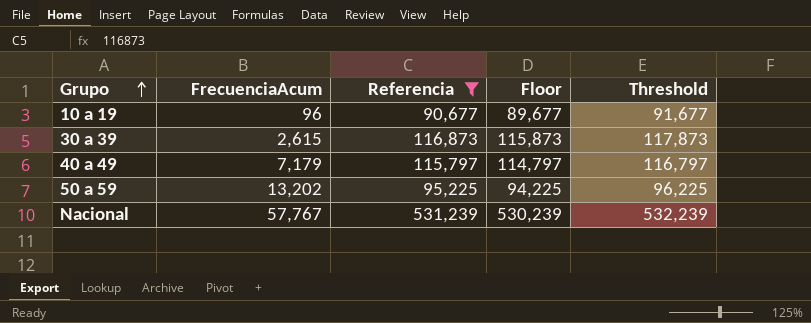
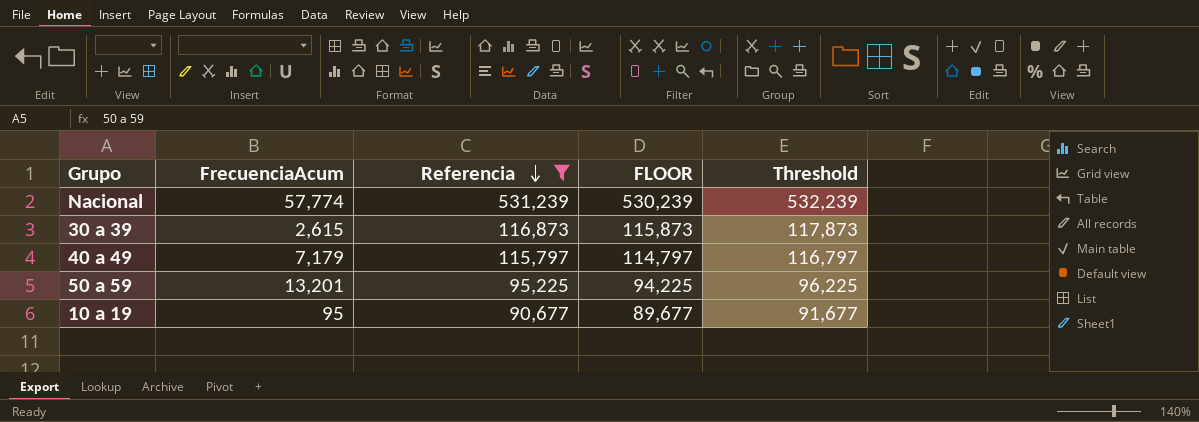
row order: Grupo ascending -> Referencia descending
column name: Floor -> FLOOR
Nacional | FrecuenciaAcum: 57,767 -> 57,774
50 a 59 | FrecuenciaAcum: 13,202 -> 13,201
10 a 19 | FrecuenciaAcum: 96 -> 95

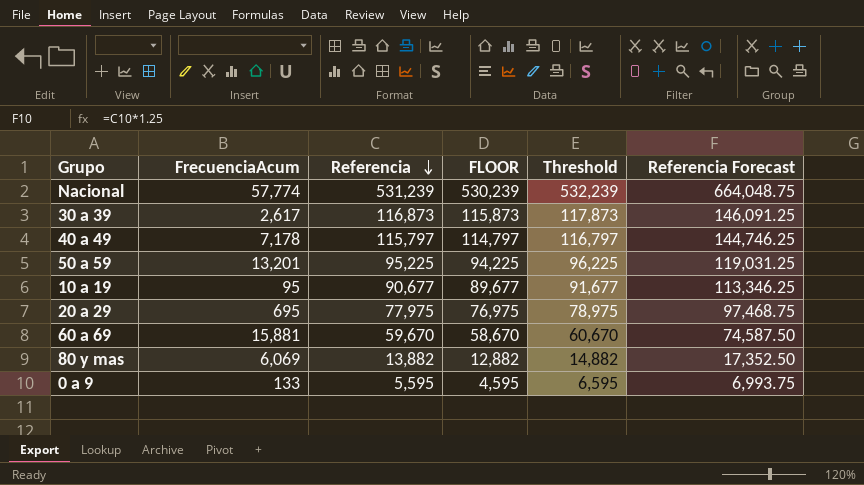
filter: Referencia >= 90,677 -> none
column Referencia Forecast | formula: none -> [Referencia] * 1.25
30 a 39 | FrecuenciaAcum: 2,615 -> 2,617
40 a 49 | FrecuenciaAcum: 7,179 -> 7,178

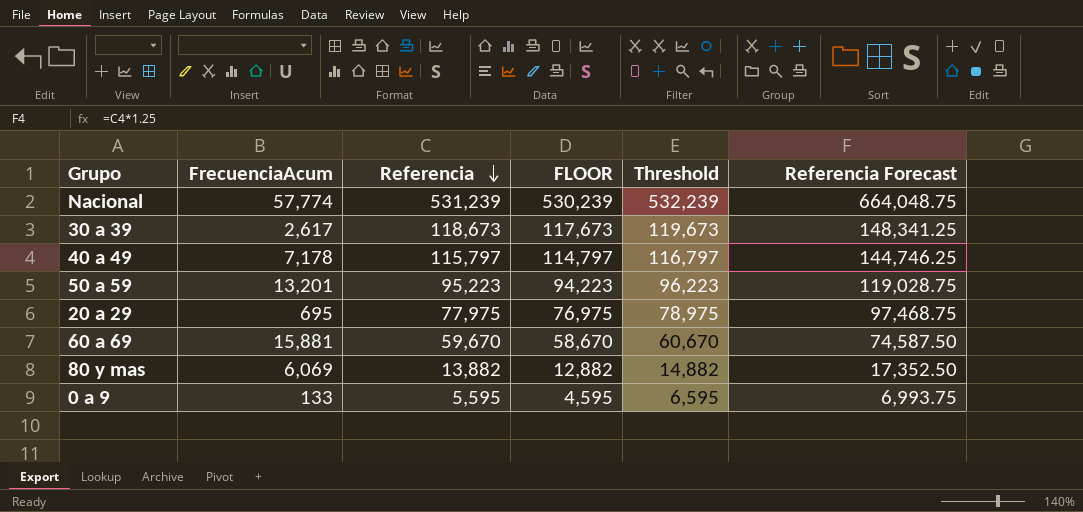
row 10 a 19: 95 | 90,677 | 89,677 | 91,677 | 113,346.25 -> none
30 a 39 | Referencia: 116,873 -> 118,673
30 a 39 | FLOOR: 115,873 -> 117,673
30 a 39 | Threshold: 117,873 -> 119,673
30 a 39 | Referencia Forecast: 146,091.25 -> 148,341.25
50 a 59 | Referencia: 95,225 -> 95,223
50 a 59 | FLOOR: 94,225 -> 94,223
50 a 59 | Threshold: 96,225 -> 96,223
50 a 59 | Referencia Forecast: 119,031.25 -> 119,028.75

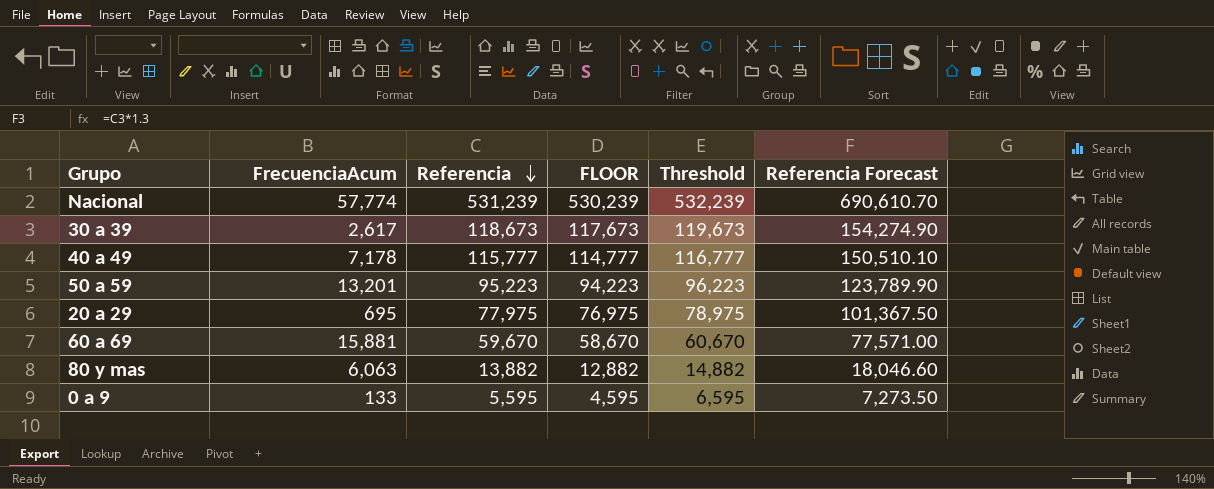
column Referencia Forecast | formula: [Referencia] * 1.25 -> [Referencia] * 1.3
40 a 49 | Referencia: 115,797 -> 115,777
40 a 49 | FLOOR: 114,797 -> 114,777
40 a 49 | Threshold: 116,797 -> 116,777
80 y mas | FrecuenciaAcum: 6,069 -> 6,063

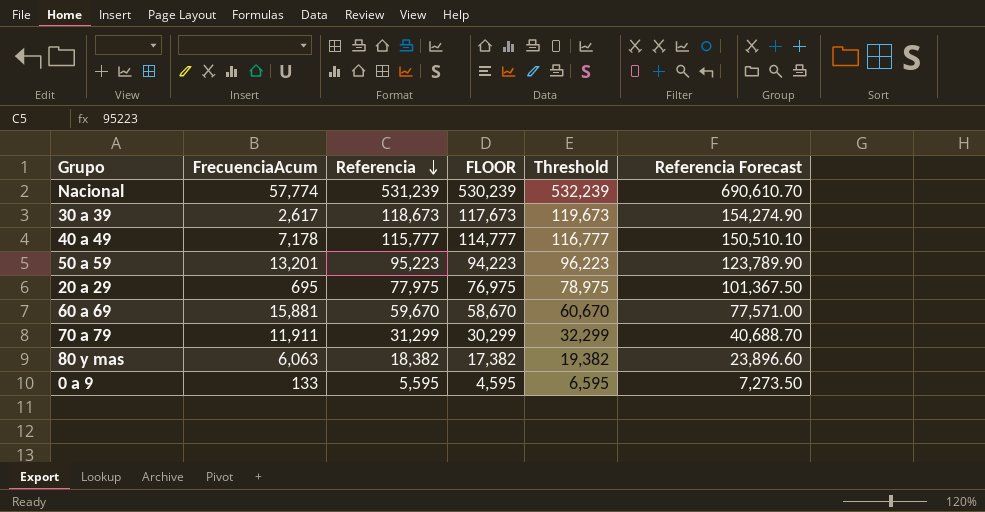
row 70 a 79: none -> 11,911 | 31,299 | 30,299 | 32,299 | 40,688.70
80 y mas | Referencia: 13,882 -> 18,382
80 y mas | FLOOR: 12,882 -> 17,382
80 y mas | Threshold: 14,882 -> 19,382
80 y mas | Referencia Forecast: 18,046.60 -> 23,896.60

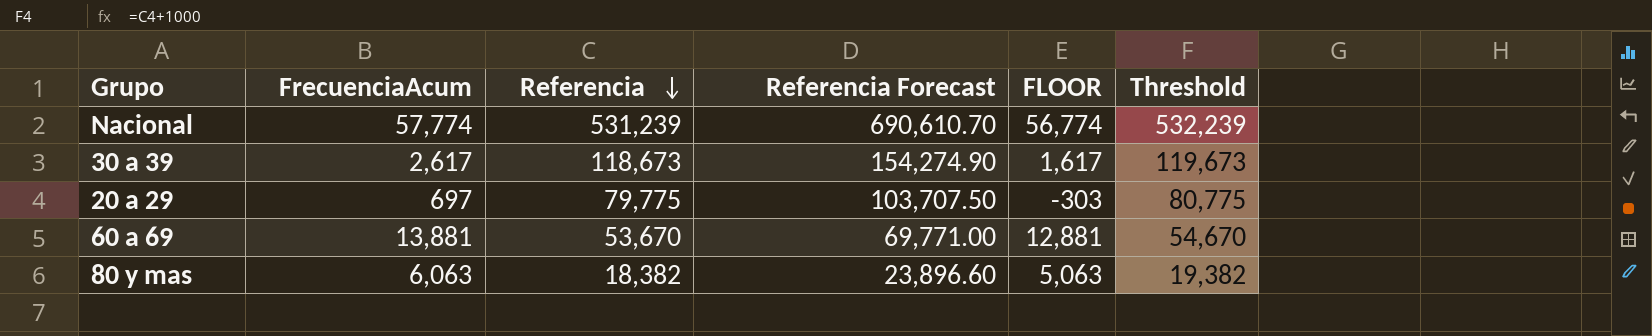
column Referencia Forecast | position: 6 -> 4
column FLOOR | formula: [Referencia] - 1000 -> [FrecuenciaAcum] - 1000
row 40 a 49: 7,178 | 115,777 | 114,777 | 116,777 | 150,510.10 -> none
row 50 a 59: 13,201 | 95,223 | 94,223 | 96,223 | 123,789.90 -> none
row 70 a 79: 11,911 | 31,299 | 30,299 | 32,299 | 40,688.70 -> none
row 0 a 9: 133 | 5,595 | 4,595 | 6,595 | 7,273.50 -> none
20 a 29 | FrecuenciaAcum: 695 -> 697
20 a 29 | Referencia: 77,975 -> 79,775
20 a 29 | Referencia Forecast: 101,367.50 -> 103,707.50
20 a 29 | Threshold: 78,975 -> 80,775
60 a 69 | FrecuenciaAcum: 15,881 -> 13,881
60 a 69 | Referencia: 59,670 -> 53,670
60 a 69 | Referencia Forecast: 77,571.00 -> 69,771.00
60 a 69 | Threshold: 60,670 -> 54,670

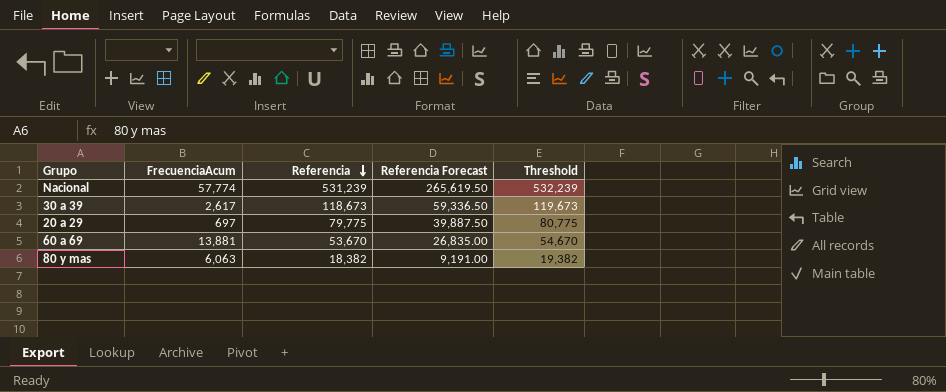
column FLOOR | formula: [FrecuenciaAcum] - 1000 -> none
column Referencia Forecast | formula: [Referencia] * 1.3 -> [Referencia] * 0.5

